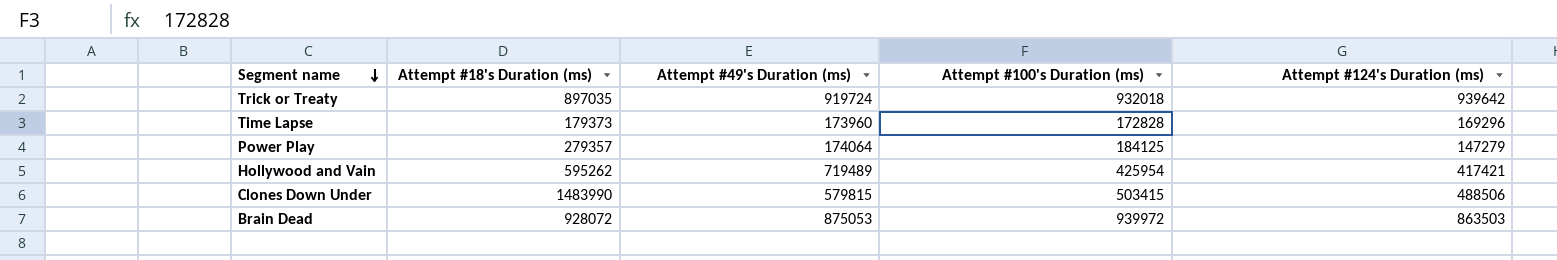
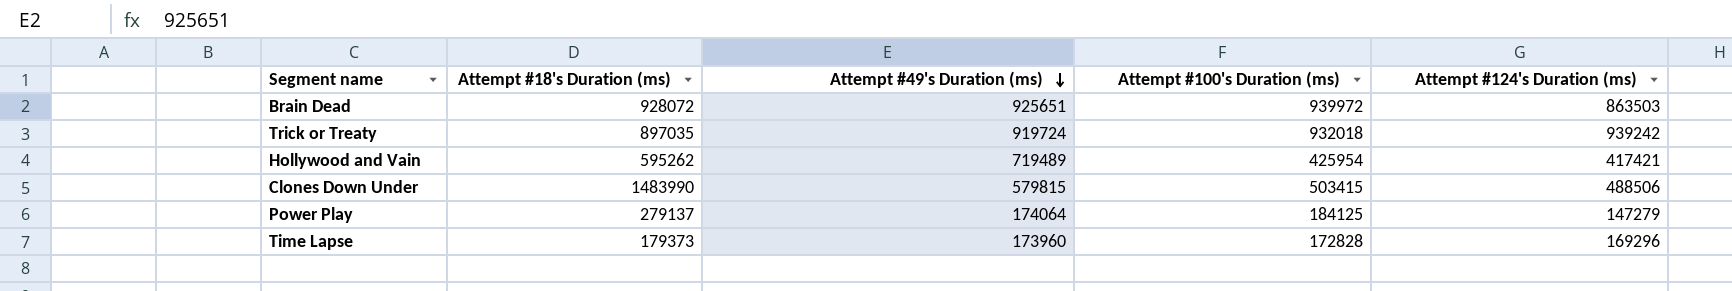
row order: Segment name descending -> Attempt #49's Duration (ms) descending
Brain Dead | Attempt #49's Duration (ms): 875053 -> 925651
Trick or Treaty | Attempt #124's Duration (ms): 939642 -> 939242
Power Play | Attempt #18's Duration (ms): 279357 -> 279137

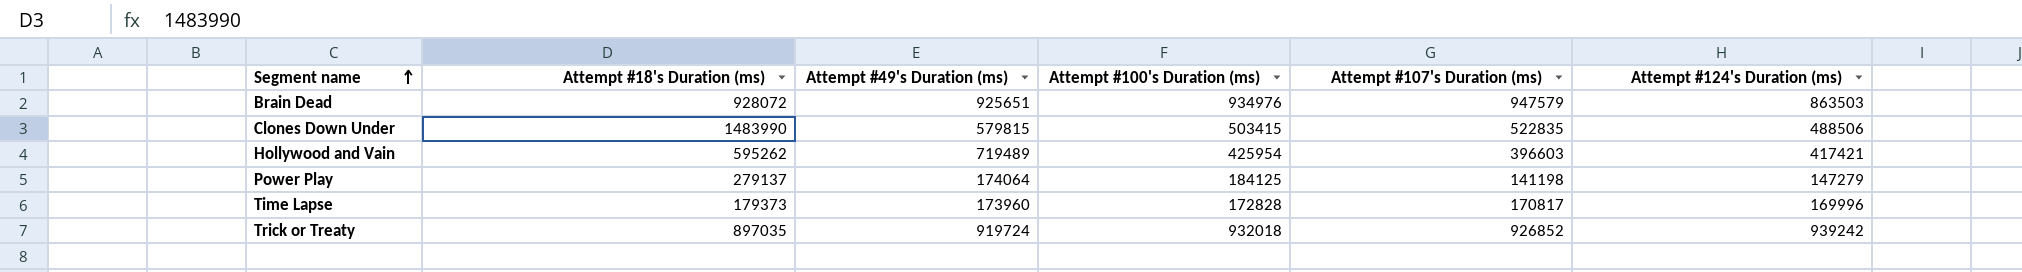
row order: Attempt #49's Duration (ms) descending -> Segment name ascending
column Attempt #107's Duration (ms) | position: none -> 5
Brain Dead | Attempt #100's Duration (ms): 939972 -> 934976
Time Lapse | Attempt #124's Duration (ms): 169296 -> 169996

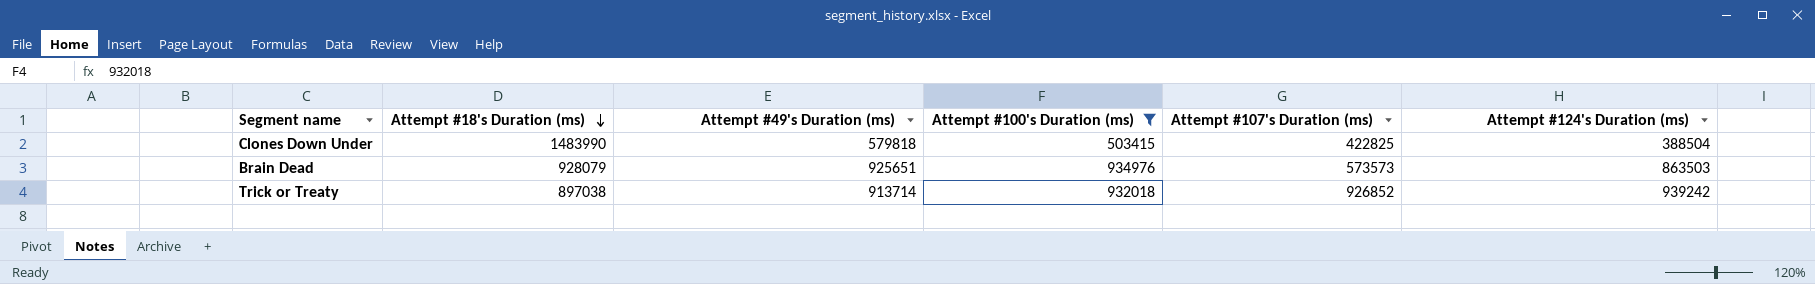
filter: none -> Attempt #100's Duration (ms) >= 503415
row order: Segment name ascending -> Attempt #18's Duration (ms) descending
Clones Down Under | Attempt #49's Duration (ms): 579815 -> 579818
Clones Down Under | Attempt #107's Duration (ms): 522835 -> 422825
Clones Down Under | Attempt #124's Duration (ms): 488506 -> 388504
Brain Dead | Attempt #18's Duration (ms): 928072 -> 928079
Brain Dead | Attempt #107's Duration (ms): 947579 -> 573573
Trick or Treaty | Attempt #18's Duration (ms): 897035 -> 897038
Trick or Treaty | Attempt #49's Duration (ms): 919724 -> 913714

